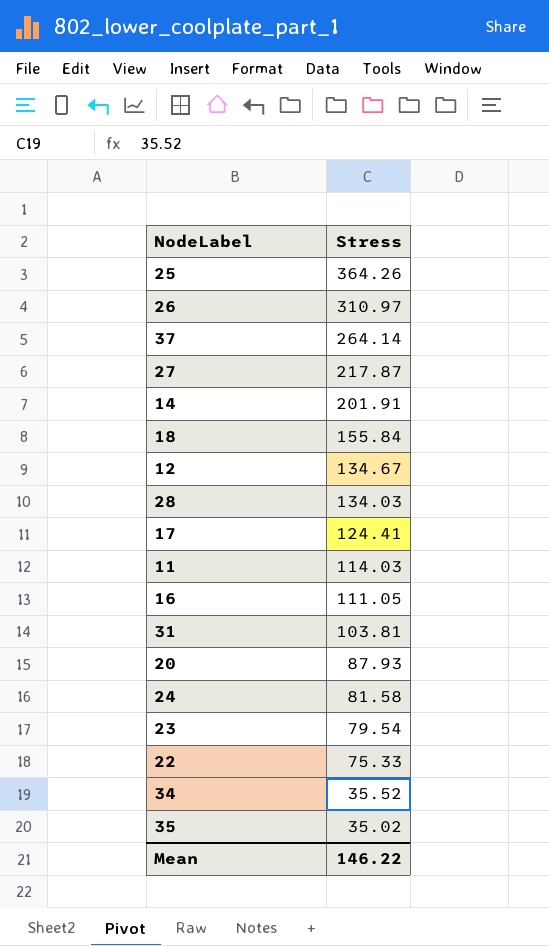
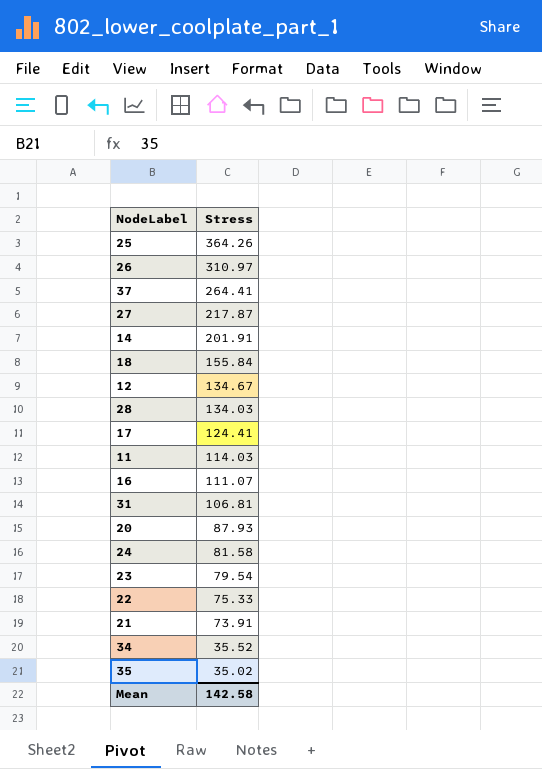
37 | Stress: 264.14 -> 264.41
16 | Stress: 111.05 -> 111.07
31 | Stress: 103.81 -> 106.81
row 21: none -> 73.91
Mean | Stress: 146.22 -> 142.58

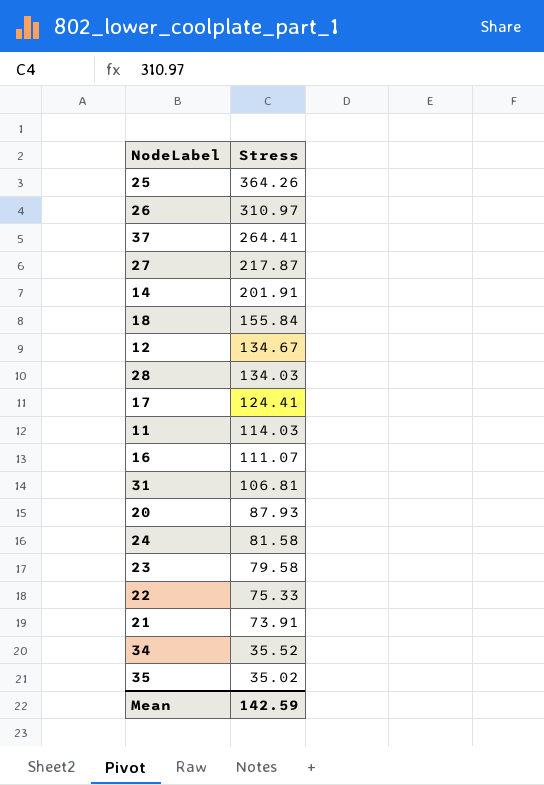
23 | Stress: 79.54 -> 79.58
Mean | Stress: 142.58 -> 142.59

